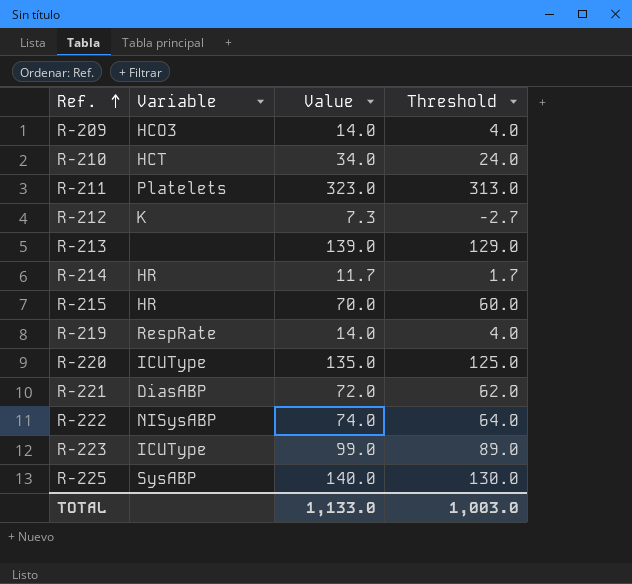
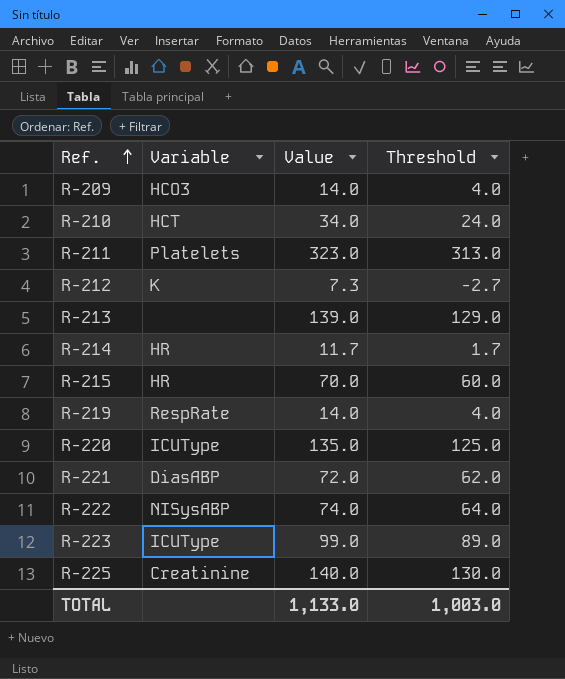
R-225 | Variable: SysABP -> Creatinine

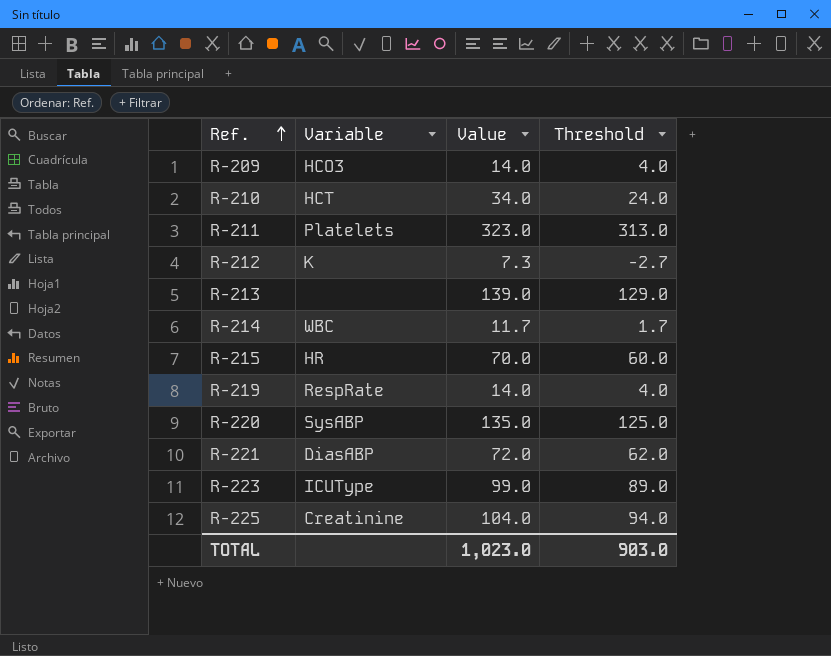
row R-222: NISysABP | 74.0 | 64.0 -> none
R-214 | Variable: HR -> WBC
R-220 | Variable: ICUType -> SysABP
R-225 | Value: 140.0 -> 104.0
R-225 | Threshold: 130.0 -> 94.0
TOTAL | Value: 1,133.0 -> 1,023.0
TOTAL | Threshold: 1,003.0 -> 903.0

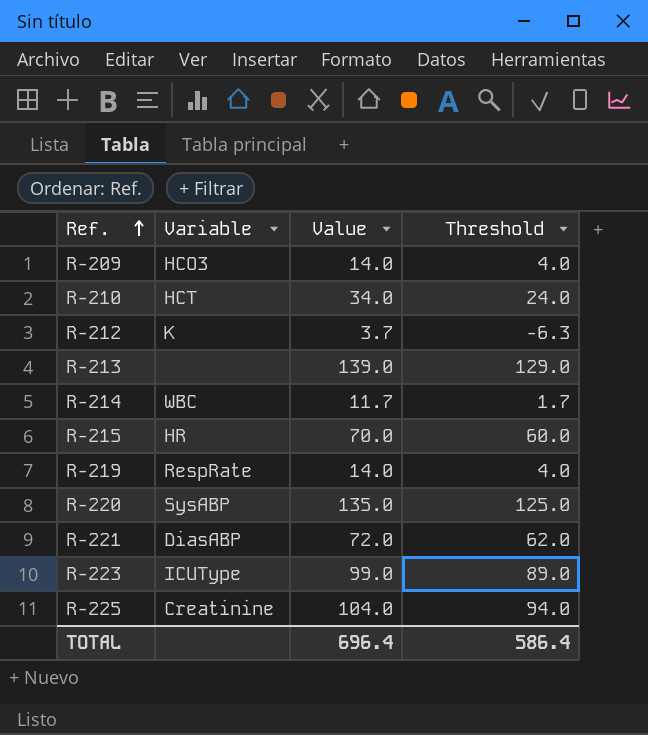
row R-211: Platelets | 323.0 | 313.0 -> none
R-212 | Value: 7.3 -> 3.7
R-212 | Threshold: -2.7 -> -6.3
TOTAL | Value: 1,023.0 -> 696.4
TOTAL | Threshold: 903.0 -> 586.4

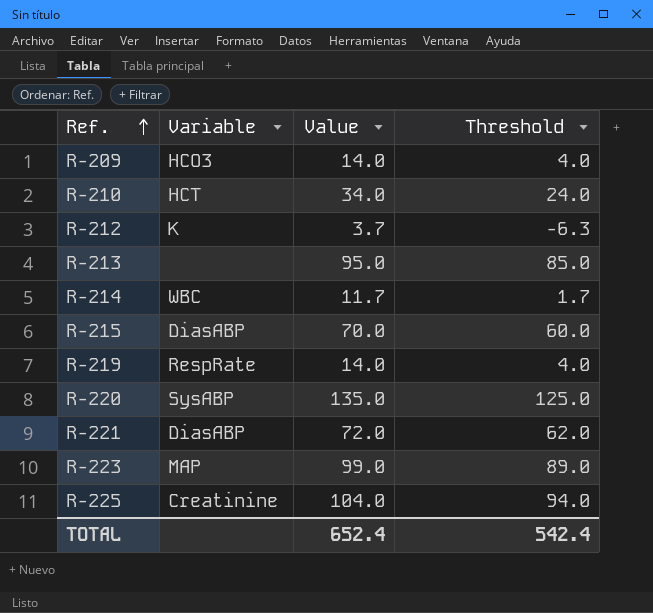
R-213 | Value: 139.0 -> 95.0
R-213 | Threshold: 129.0 -> 85.0
R-215 | Variable: HR -> DiasABP
R-223 | Variable: ICUType -> MAP
TOTAL | Value: 696.4 -> 652.4
TOTAL | Threshold: 586.4 -> 542.4

